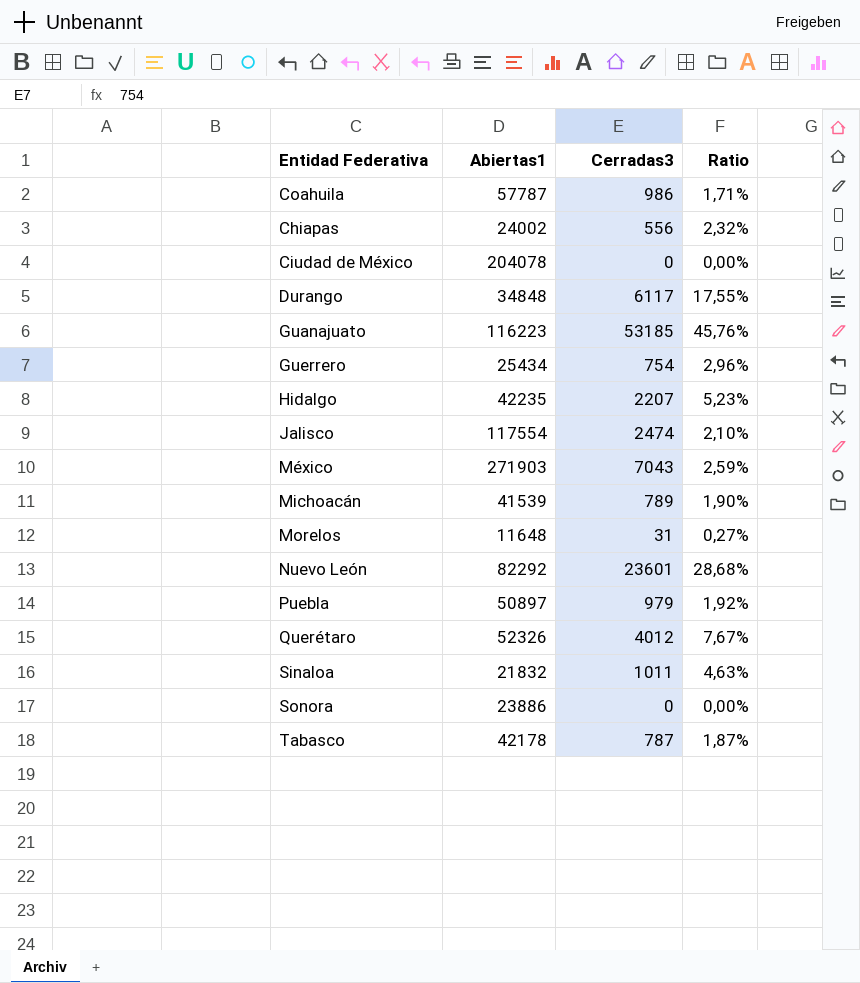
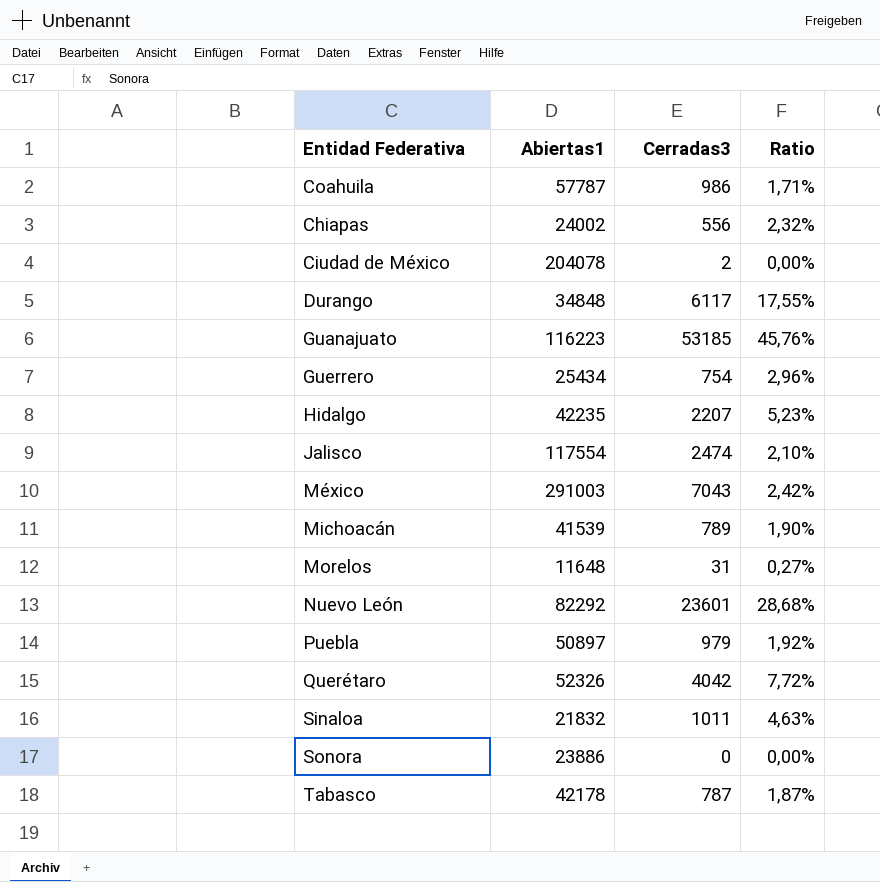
Ciudad de México | Cerradas3: 0 -> 2
México | Abiertas1: 271903 -> 291003
México | Ratio: 2,59% -> 2,42%
Querétaro | Cerradas3: 4012 -> 4042
Querétaro | Ratio: 7,67% -> 7,72%

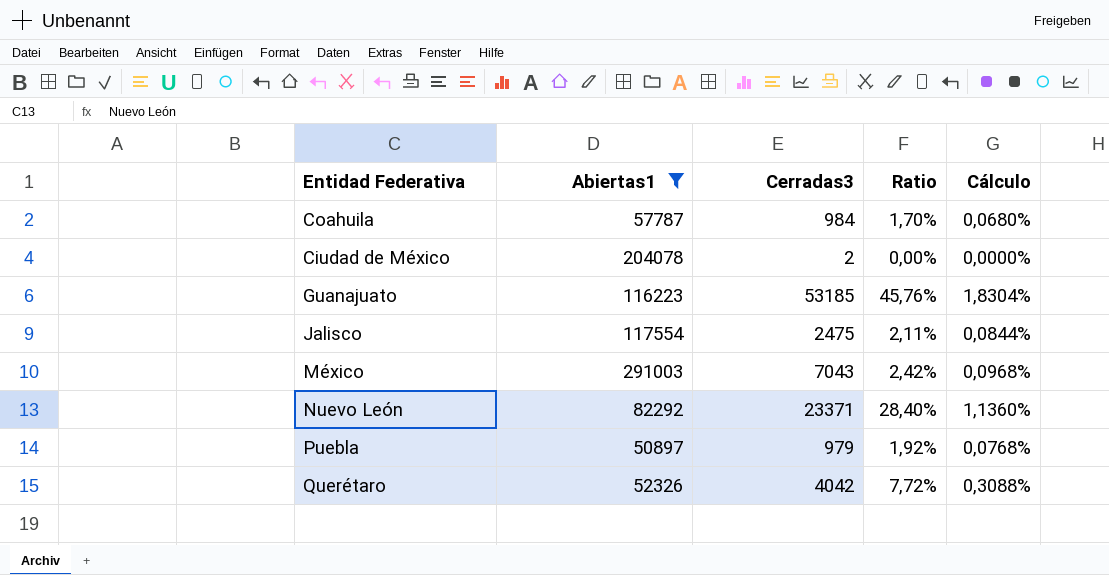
filter: none -> Abiertas1 >= 50897
column Cálculo | formula: none -> [Ratio] * 0,04
Coahuila | Cerradas3: 986 -> 984
Coahuila | Ratio: 1,71% -> 1,70%
Jalisco | Cerradas3: 2474 -> 2475
Jalisco | Ratio: 2,10% -> 2,11%
Nuevo León | Cerradas3: 23601 -> 23371
Nuevo León | Ratio: 28,68% -> 28,40%

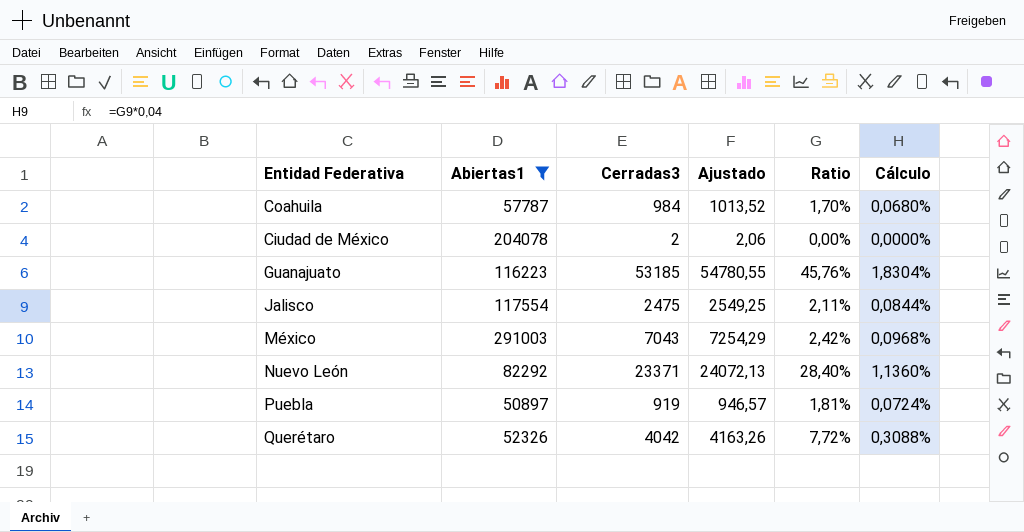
column Ajustado | formula: none -> [Cerradas3] * 1,03
Puebla | Cerradas3: 979 -> 919
Puebla | Ratio: 1,92% -> 1,81%
Puebla | Cálculo: 0,0768% -> 0,0724%

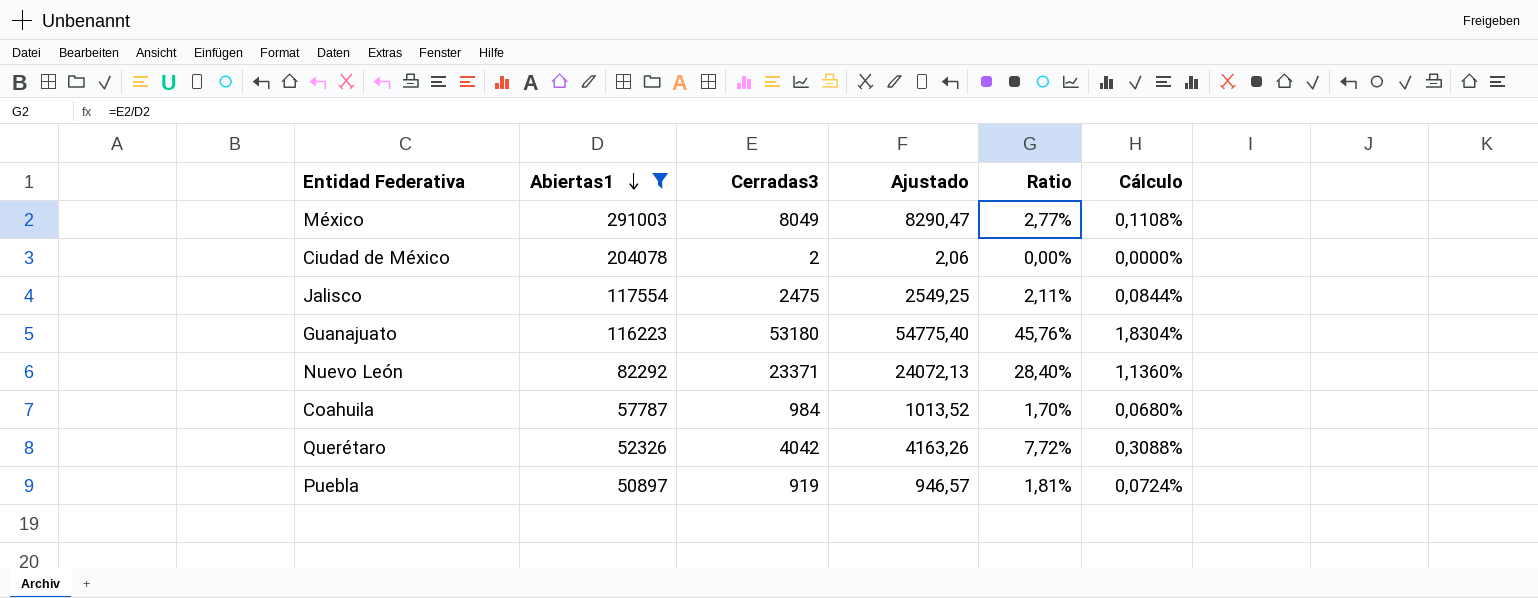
row order: none -> Abiertas1 descending
México | Cerradas3: 7043 -> 8049
México | Ajustado: 7254,29 -> 8290,47
México | Ratio: 2,42% -> 2,77%
México | Cálculo: 0,0968% -> 0,1108%
Guanajuato | Cerradas3: 53185 -> 53180
Guanajuato | Ajustado: 54780,55 -> 54775,40

